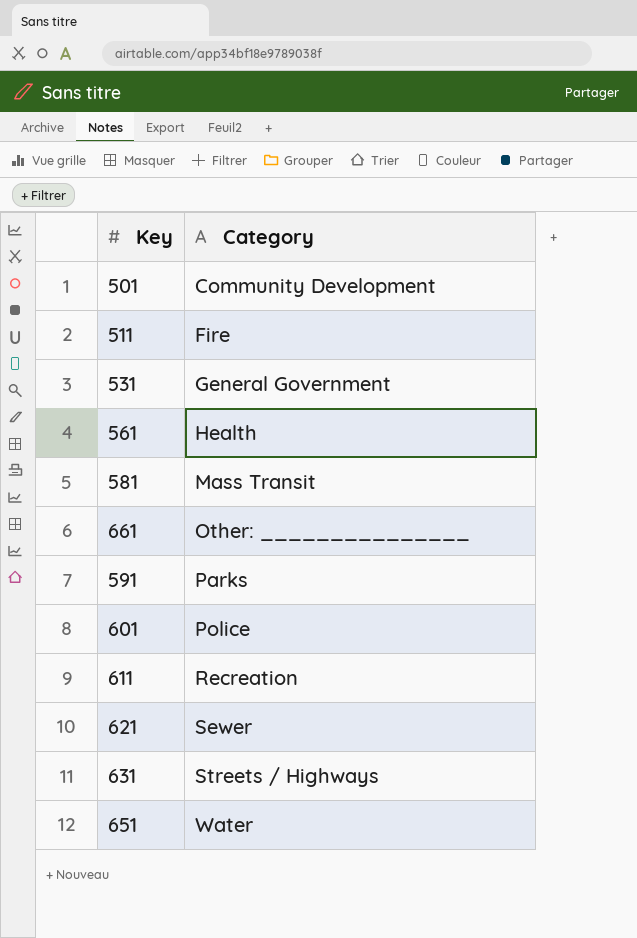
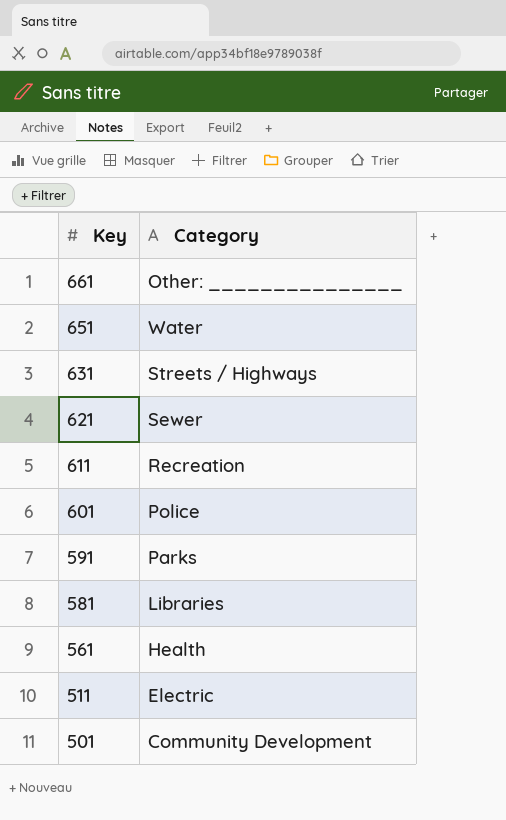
row order: Category ascending -> Key descending
row 531: General Government -> none
581 | Category: Mass Transit -> Libraries
511 | Category: Fire -> Electric

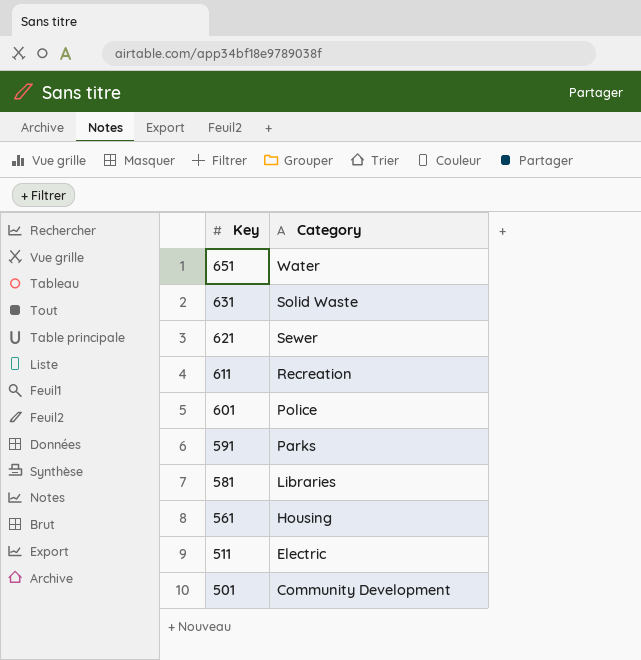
row 661: Other: _______________ -> none
631 | Category: Streets / Highways -> Solid Waste
561 | Category: Health -> Housing

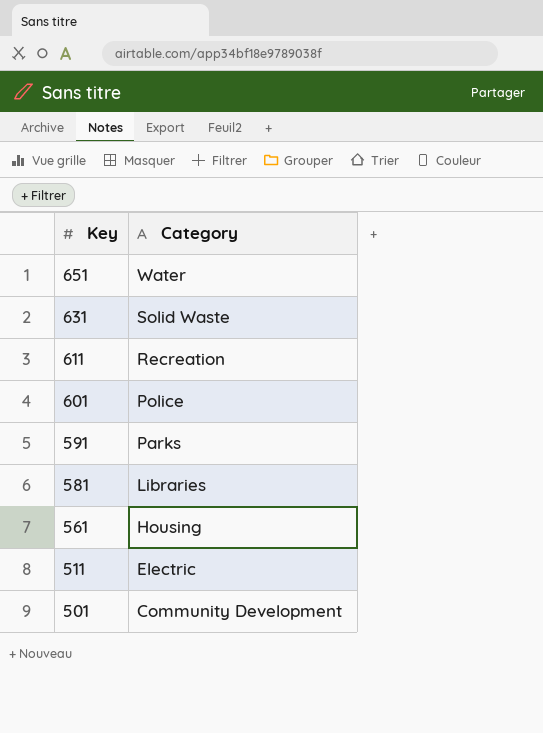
row 621: Sewer -> none

